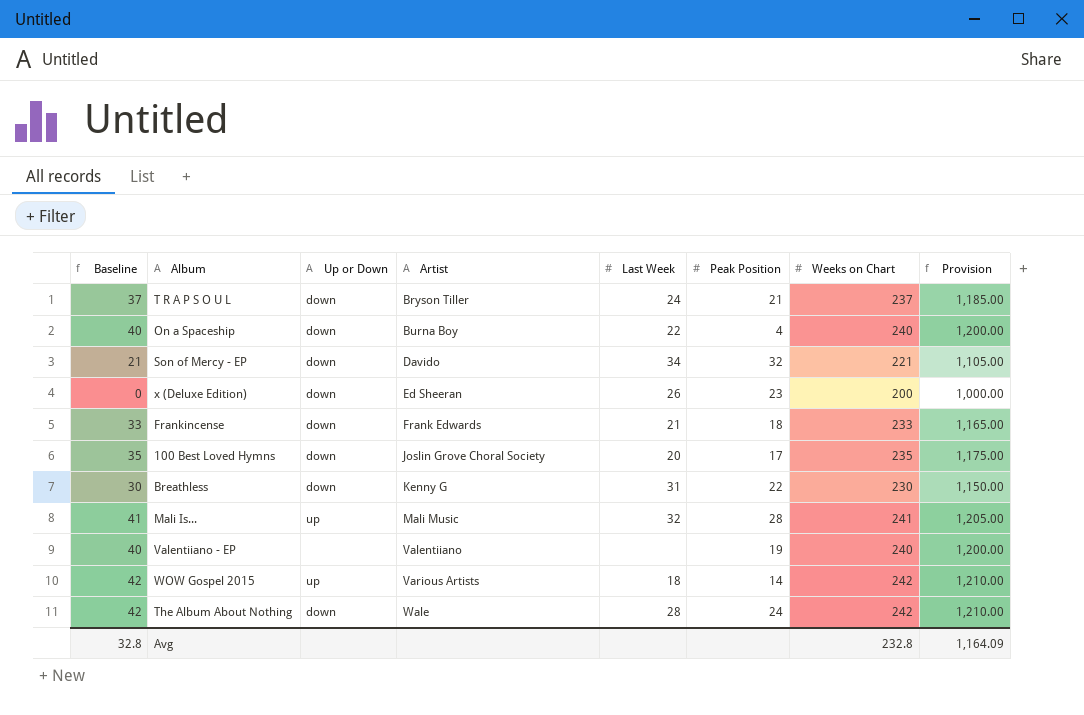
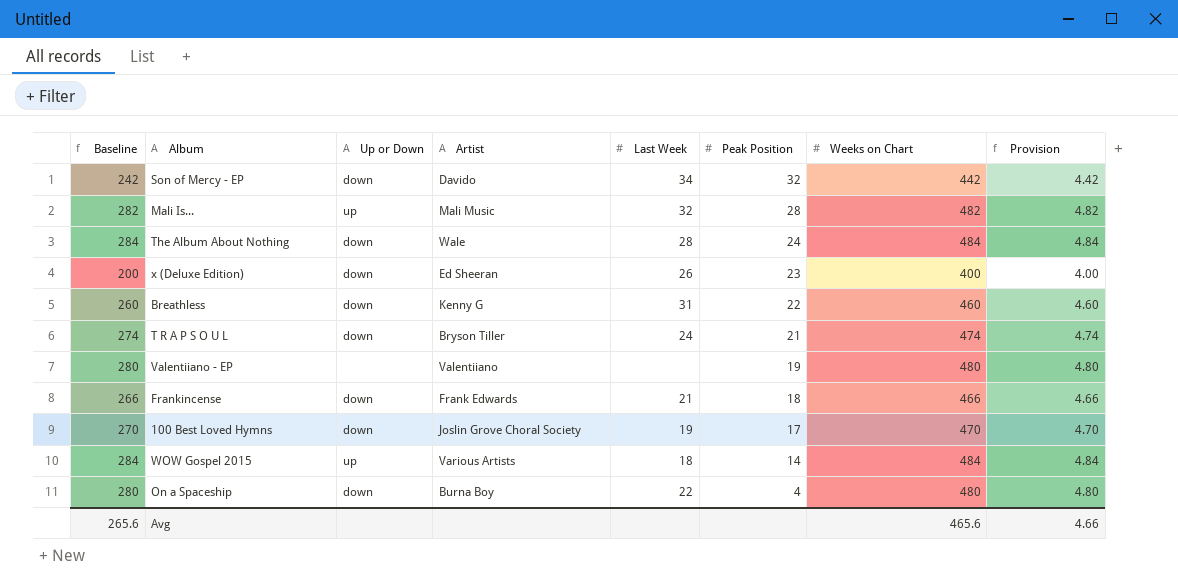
row order: Artist ascending -> Peak Position descending
column Provision | formula: [Weeks on Chart] * 5 -> [Weeks on Chart] * 0.01
Son of Mercy - EP | Baseline: 21 -> 242
Son of Mercy - EP | Weeks on Chart: 221 -> 442
Mali Is... | Baseline: 41 -> 282
Mali Is... | Weeks on Chart: 241 -> 482
The Album About Nothing | Baseline: 42 -> 284
The Album About Nothing | Weeks on Chart: 242 -> 484
x (Deluxe Edition) | Baseline: 0 -> 200
x (Deluxe Edition) | Weeks on Chart: 200 -> 400
Breathless | Baseline: 30 -> 260
Breathless | Weeks on Chart: 230 -> 460
T R A P S O U L | Baseline: 37 -> 274
T R A P S O U L | Weeks on Chart: 237 -> 474
Valentiiano - EP | Baseline: 40 -> 280
Valentiiano - EP | Weeks on Chart: 240 -> 480
Frankincense | Baseline: 33 -> 266
Frankincense | Weeks on Chart: 233 -> 466
100 Best Loved Hymns | Baseline: 35 -> 270
100 Best Loved Hymns | Last Week: 20 -> 19
100 Best Loved Hymns | Weeks on Chart: 235 -> 470
WOW Gospel 2015 | Baseline: 42 -> 284
WOW Gospel 2015 | Weeks on Chart: 242 -> 484
On a Spaceship | Baseline: 40 -> 280
On a Spaceship | Weeks on Chart: 240 -> 480
Avg | Baseline: 32.8 -> 265.6
Avg | Weeks on Chart: 232.8 -> 465.6
Avg | Provision: 1,164.09 -> 4.66

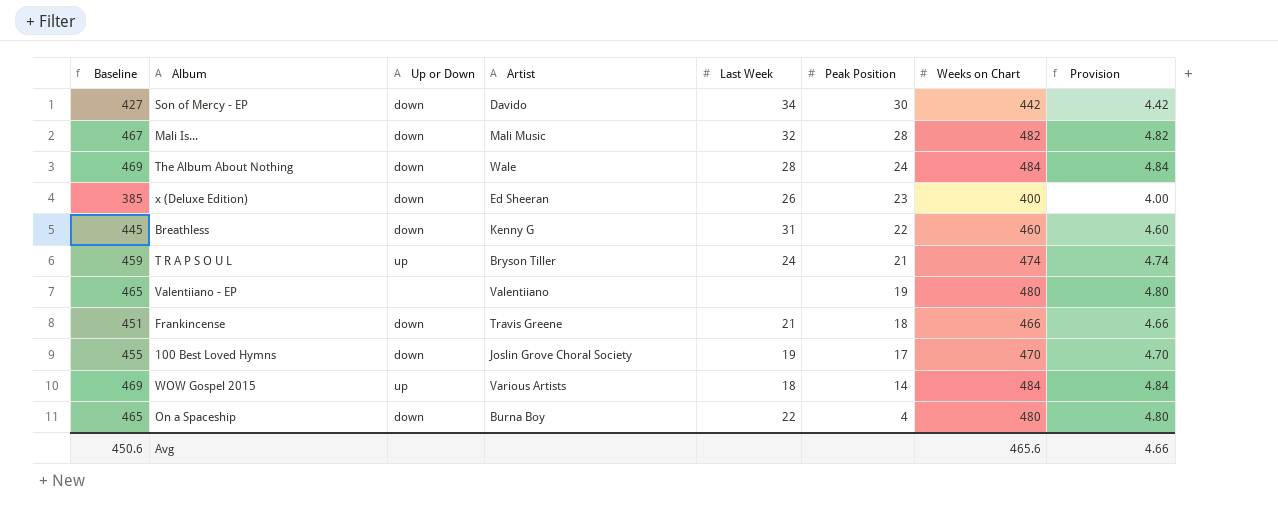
column Baseline | formula: [Weeks on Chart] - 200 -> [Weeks on Chart] - 15
Son of Mercy - EP | Peak Position: 32 -> 30
Mali Is... | Up or Down: up -> down
T R A P S O U L | Up or Down: down -> up
Frankincense | Artist: Frank Edwards -> Travis Greene
Avg | Baseline: 265.6 -> 450.6

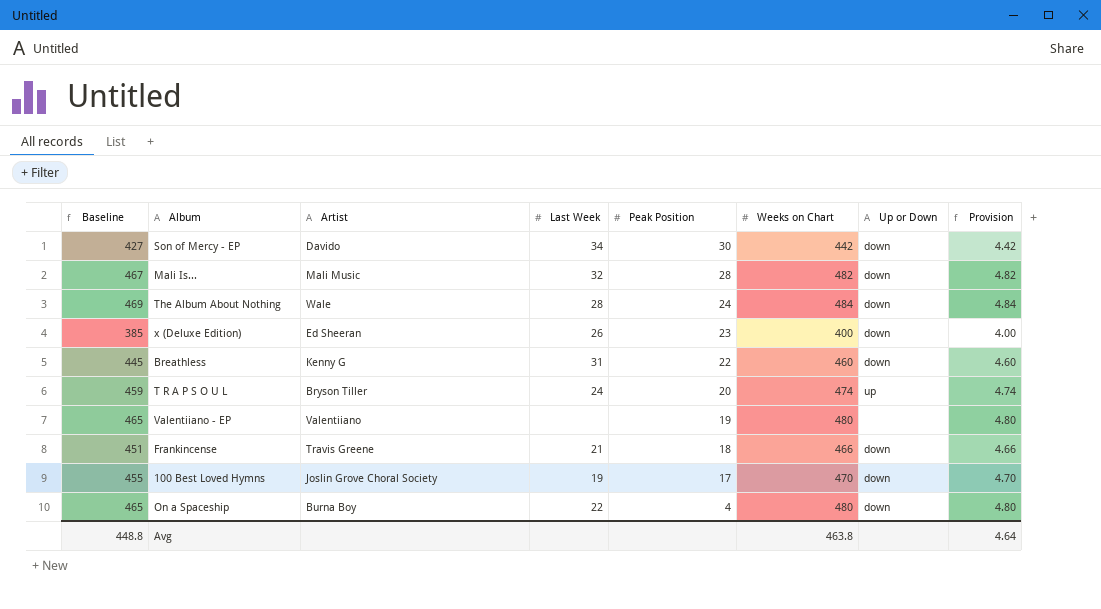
column Up or Down | position: 3 -> 7
row WOW Gospel 2015: 469 | up | Various Artists | 18 | 14 | 484 | 4.84 -> none
T R A P S O U L | Peak Position: 21 -> 20
Avg | Baseline: 450.6 -> 448.8
Avg | Weeks on Chart: 465.6 -> 463.8
Avg | Provision: 4.66 -> 4.64

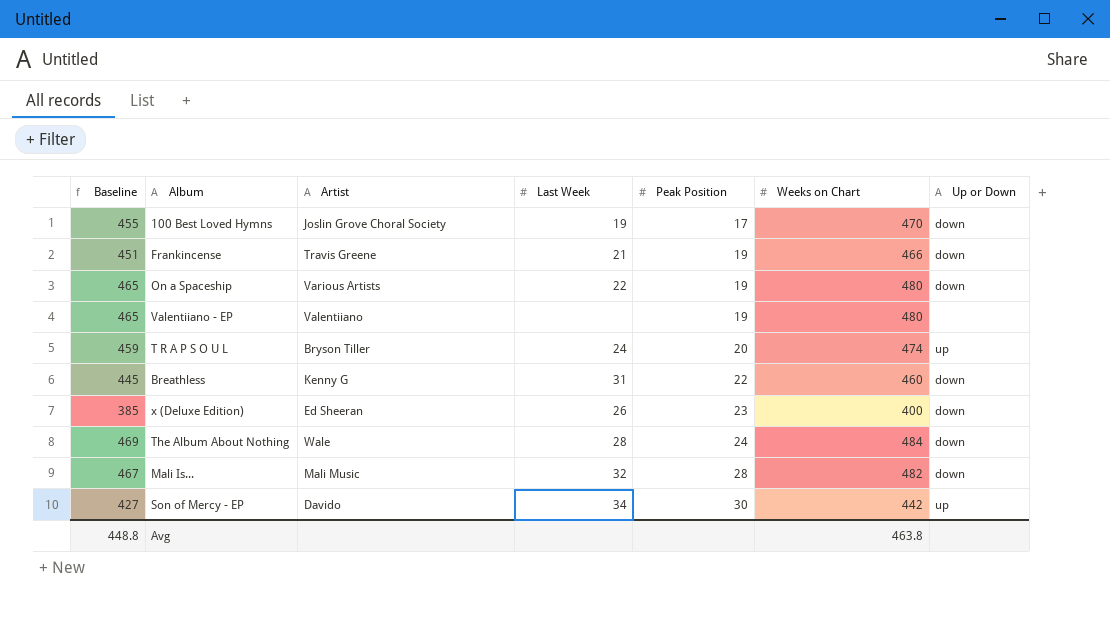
row order: Peak Position descending -> Peak Position ascending
column Provision | formula: [Weeks on Chart] * 0.01 -> none
Frankincense | Peak Position: 18 -> 19
On a Spaceship | Artist: Burna Boy -> Various Artists
On a Spaceship | Peak Position: 4 -> 19
Son of Mercy - EP | Up or Down: down -> up

